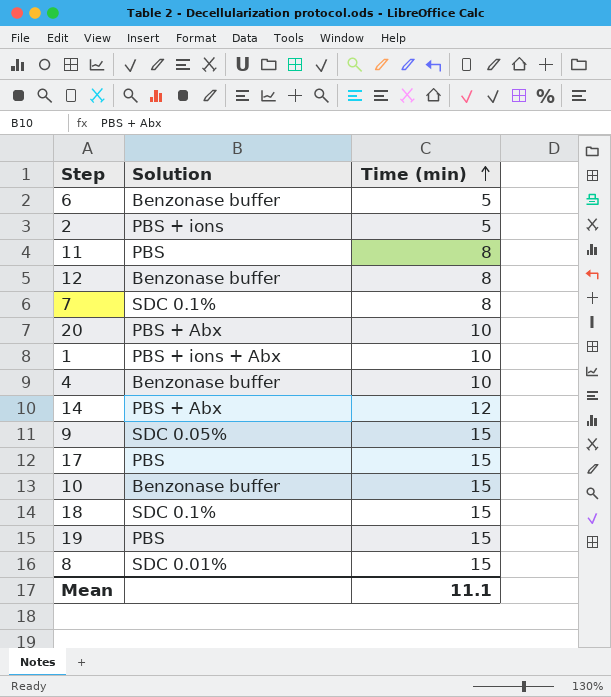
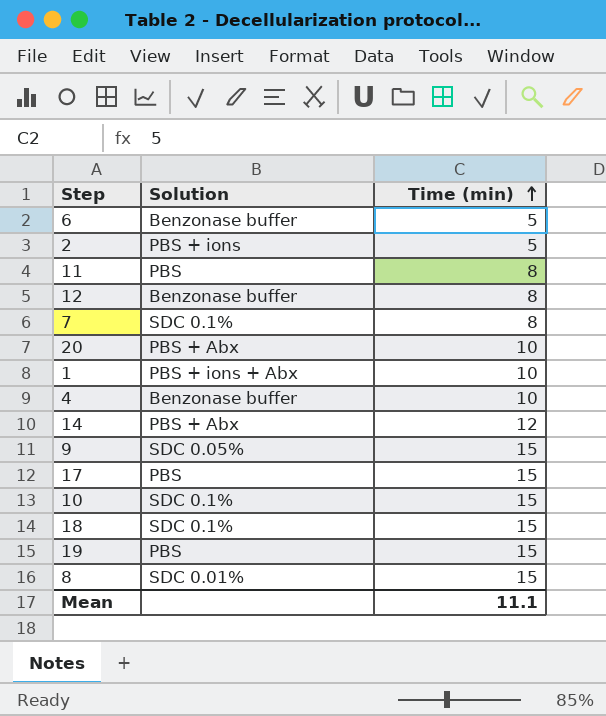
10 | Solution: Benzonase buffer -> SDC 0.1%

